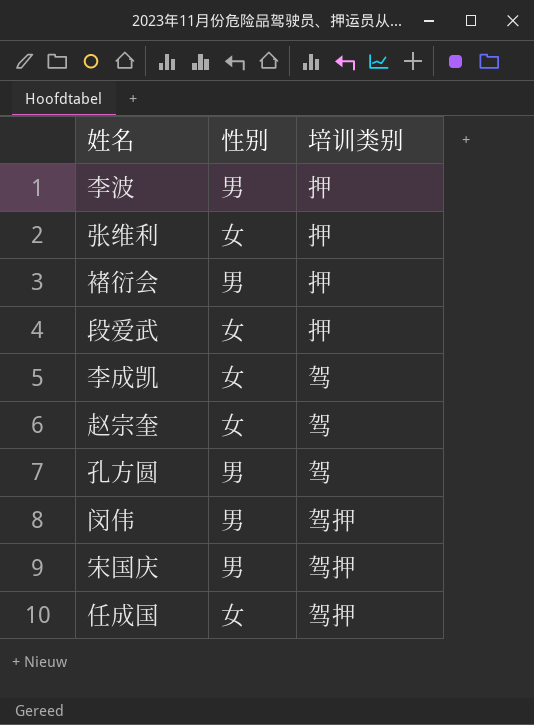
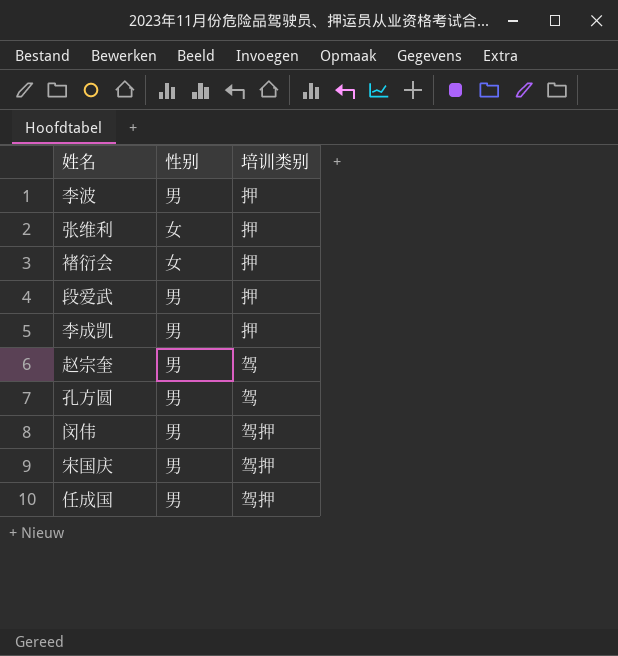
褚衍会 | 性别: 男 -> 女
段爱武 | 性别: 女 -> 男
李成凯 | 性别: 女 -> 男
李成凯 | 培训类别: 驾 -> 押
赵宗奎 | 性别: 女 -> 男
任成国 | 性别: 女 -> 男

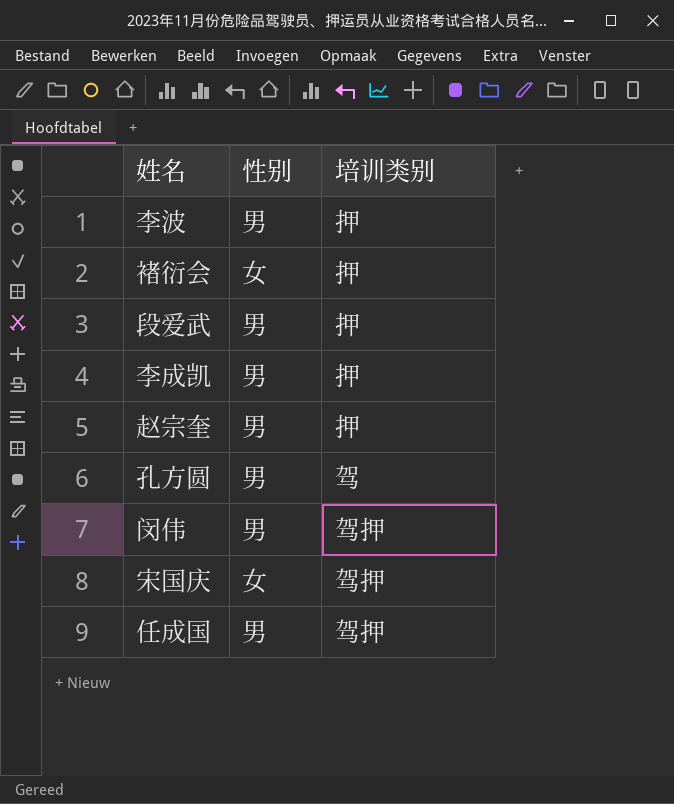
row 张维利: 女 | 押 -> none
赵宗奎 | 培训类别: 驾 -> 押
宋国庆 | 性别: 男 -> 女

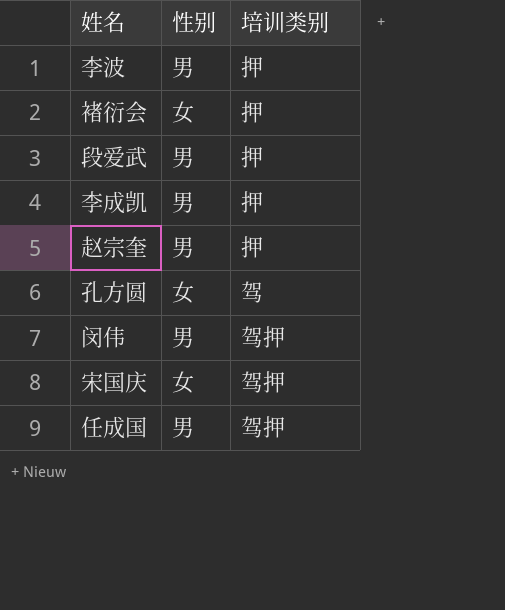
孔方圆 | 性别: 男 -> 女

